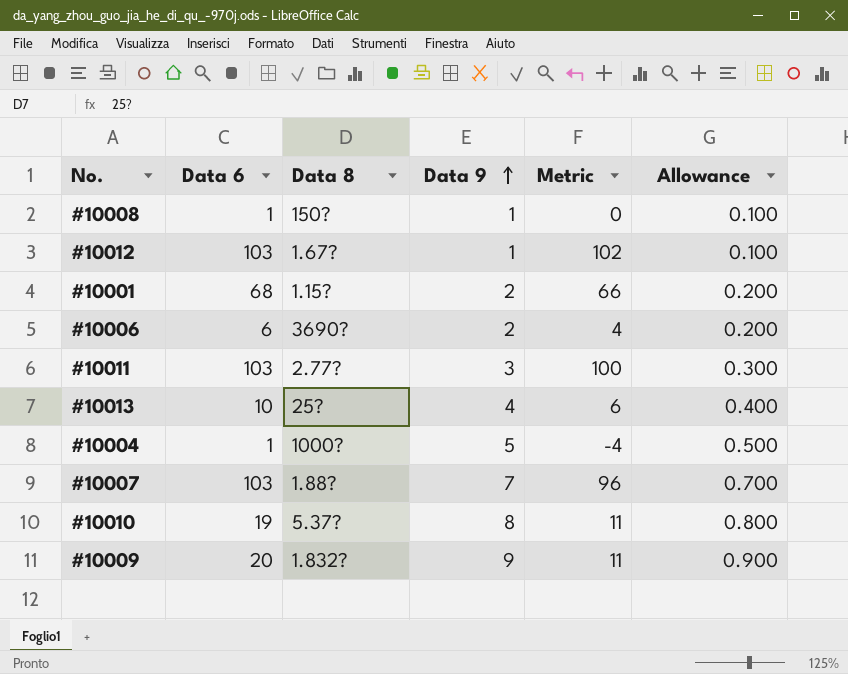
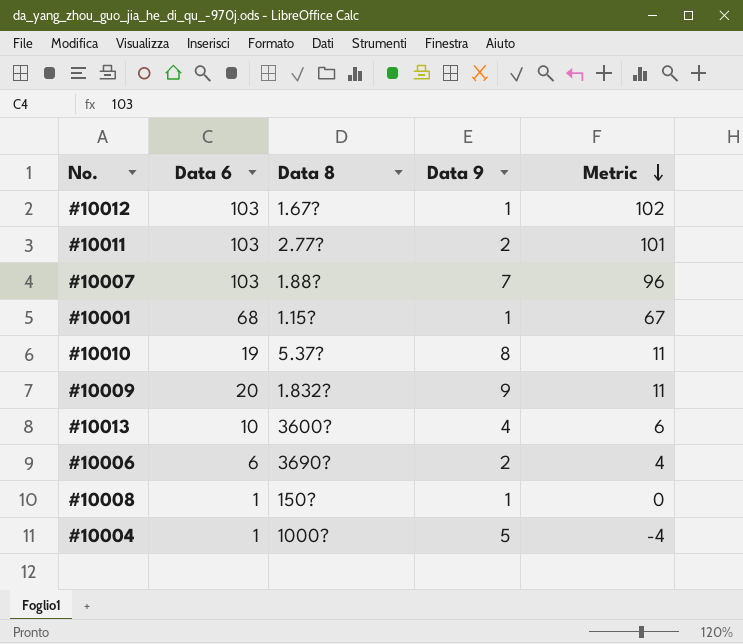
row order: Data 9 ascending -> Metric descending
column Allowance | formula: [Data 9] * 0.1 -> none
#10011 | Data 9: 3 -> 2
#10011 | Metric: 100 -> 101
#10001 | Data 9: 2 -> 1
#10001 | Metric: 66 -> 67
#10013 | Data 8: 25? -> 3600?

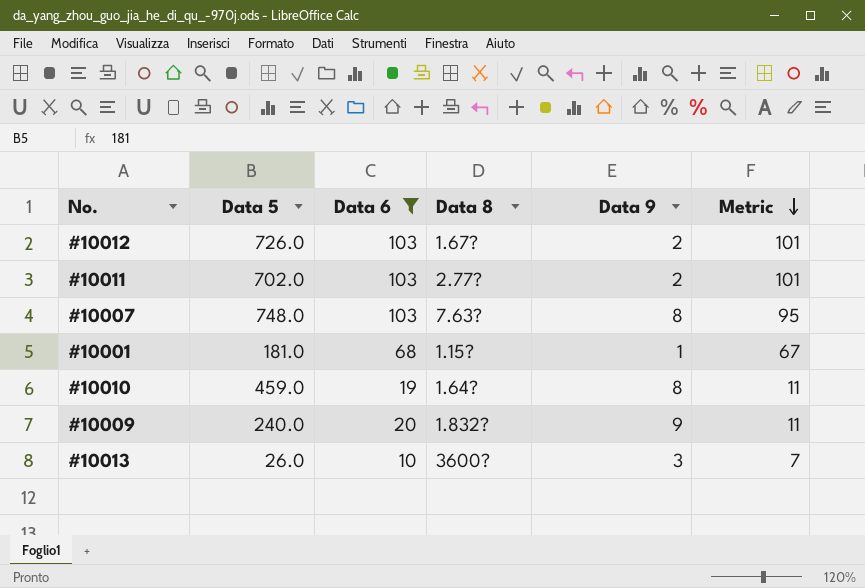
filter: none -> Data 6 >= 10
column Data 5 | position: none -> 2
#10012 | Data 9: 1 -> 2
#10012 | Metric: 102 -> 101
#10007 | Data 8: 1.88? -> 7.63?
#10007 | Data 9: 7 -> 8
#10007 | Metric: 96 -> 95
#10010 | Data 8: 5.37? -> 1.64?
#10013 | Data 9: 4 -> 3
#10013 | Metric: 6 -> 7

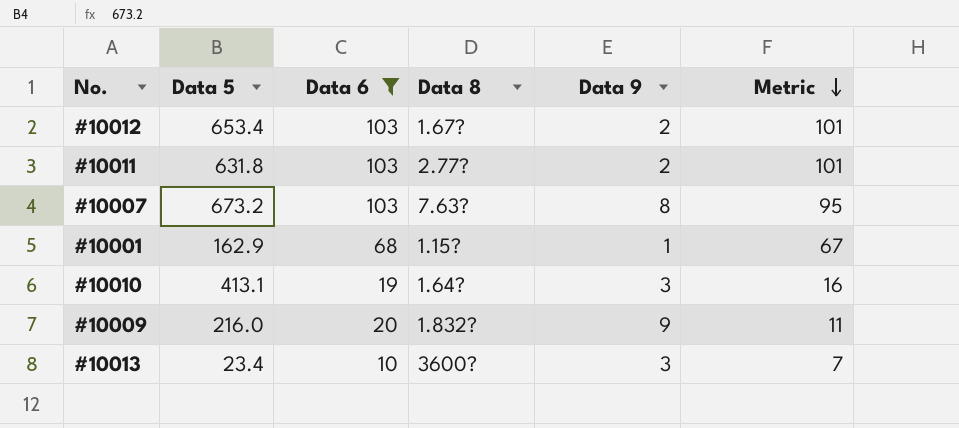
#10012 | Data 5: 726.0 -> 653.4
#10011 | Data 5: 702.0 -> 631.8
#10007 | Data 5: 748.0 -> 673.2
#10001 | Data 5: 181.0 -> 162.9
#10010 | Data 5: 459.0 -> 413.1
#10010 | Data 9: 8 -> 3
#10010 | Metric: 11 -> 16
#10009 | Data 5: 240.0 -> 216.0
#10013 | Data 5: 26.0 -> 23.4

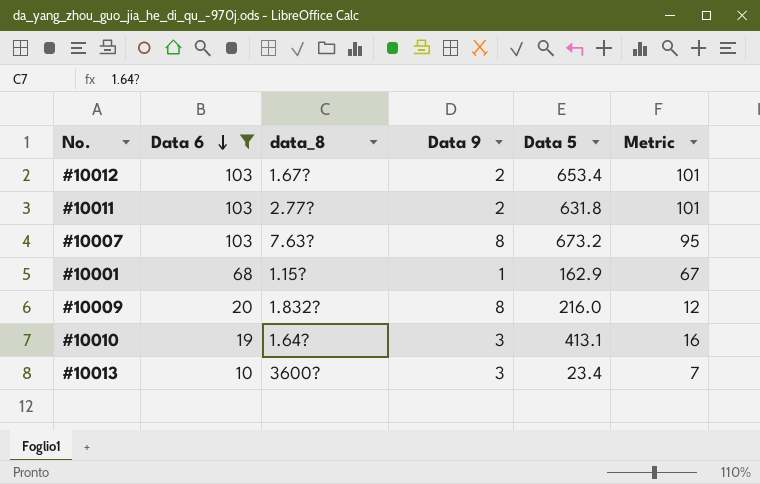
row order: Metric descending -> Data 6 descending
column name: Data 8 -> data_8
column Data 5 | position: 2 -> 5
#10009 | Data 9: 9 -> 8
#10009 | Metric: 11 -> 12

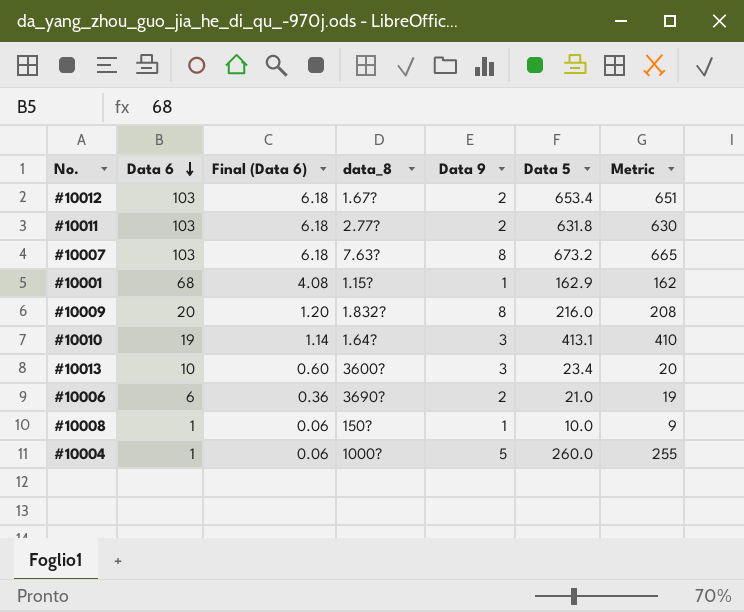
filter: Data 6 >= 10 -> none
column Final (Data 6) | formula: none -> [Data 6] * 0.06
column Metric | formula: [Data 6] - [Data 9] -> [Data 5] - [Data 9]

